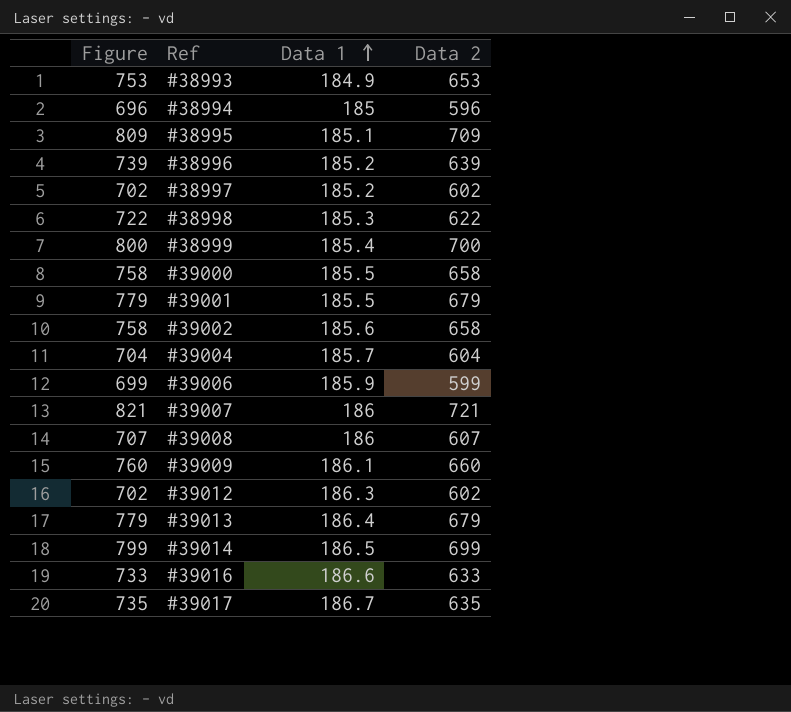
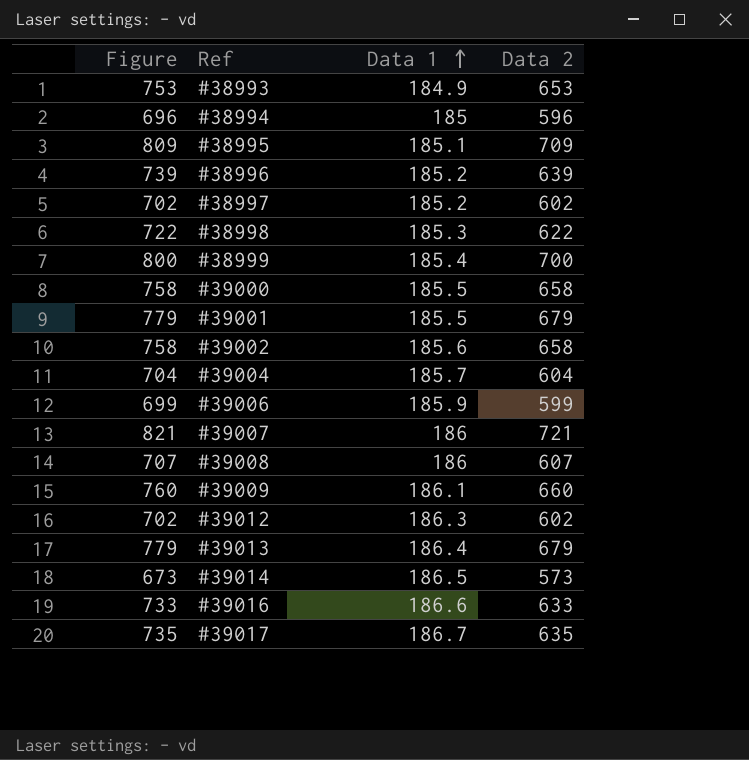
#39014 | Figure: 799 -> 673
#39014 | Data 2: 699 -> 573

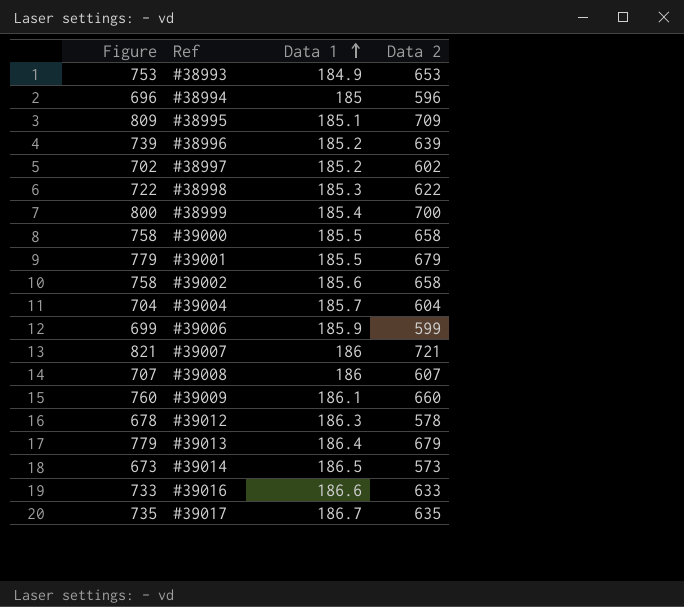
#39012 | Figure: 702 -> 678
#39012 | Data 2: 602 -> 578

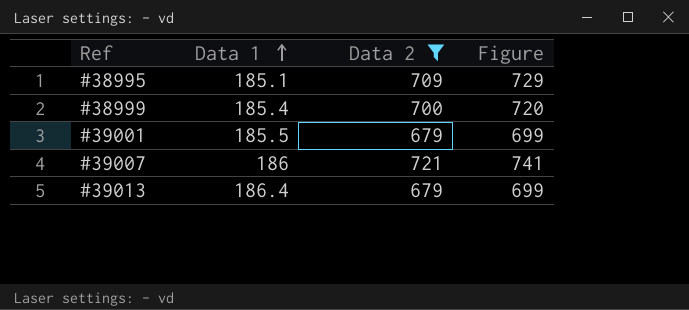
filter: none -> Data 2 >= 679
column Figure | formula: [Data 2] + 100 -> [Data 2] + 20
column Figure | position: 1 -> 4

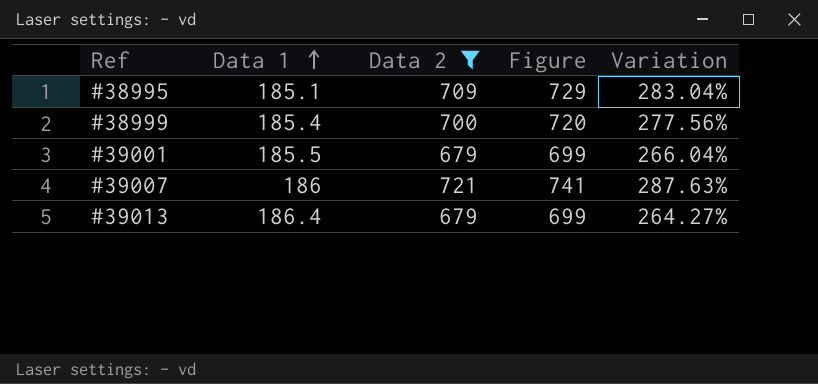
column Variation | formula: none -> ([Data 2] - [Data 1]) / [Data 1]

